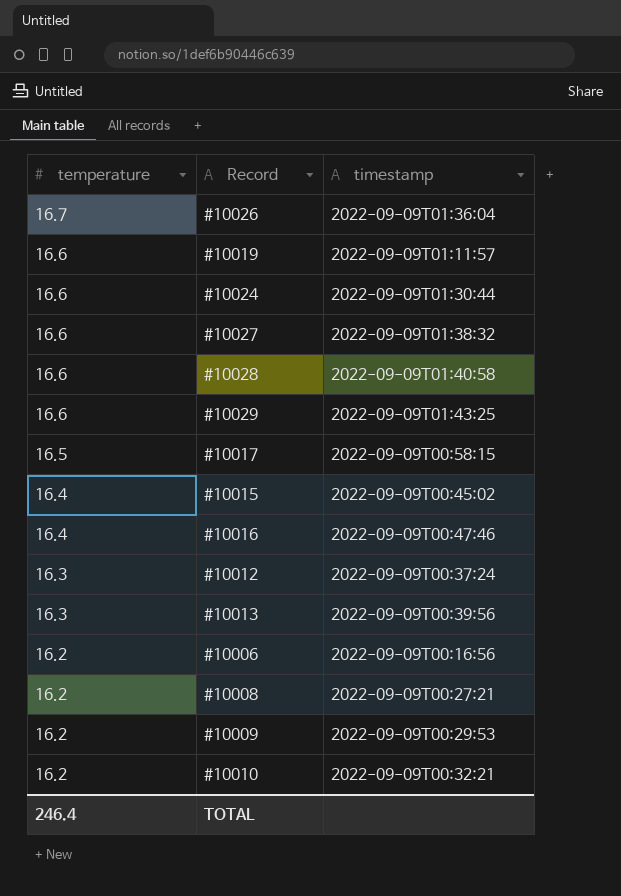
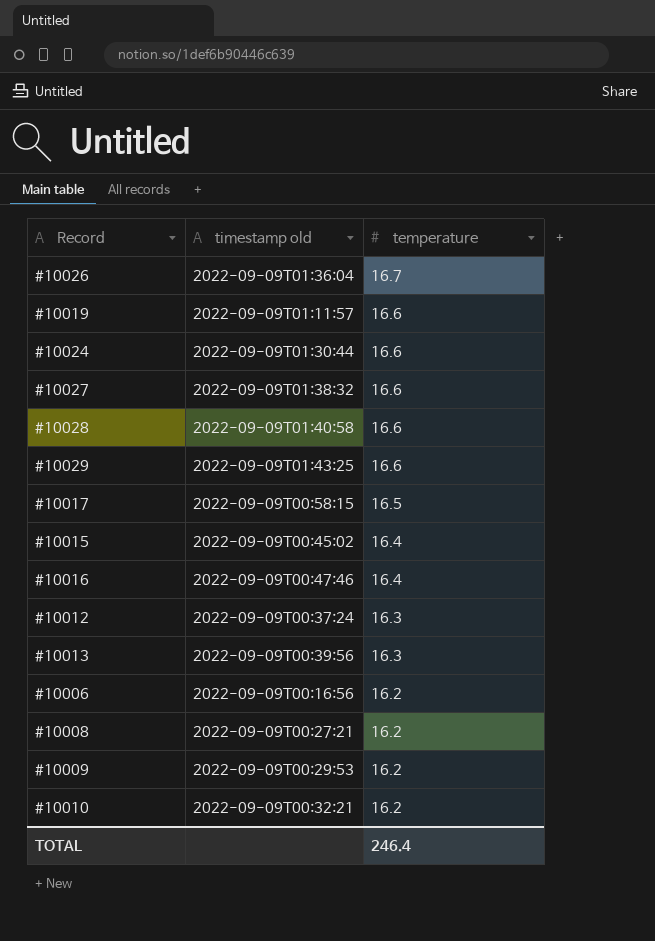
column name: timestamp -> timestamp old
column temperature | position: 1 -> 3

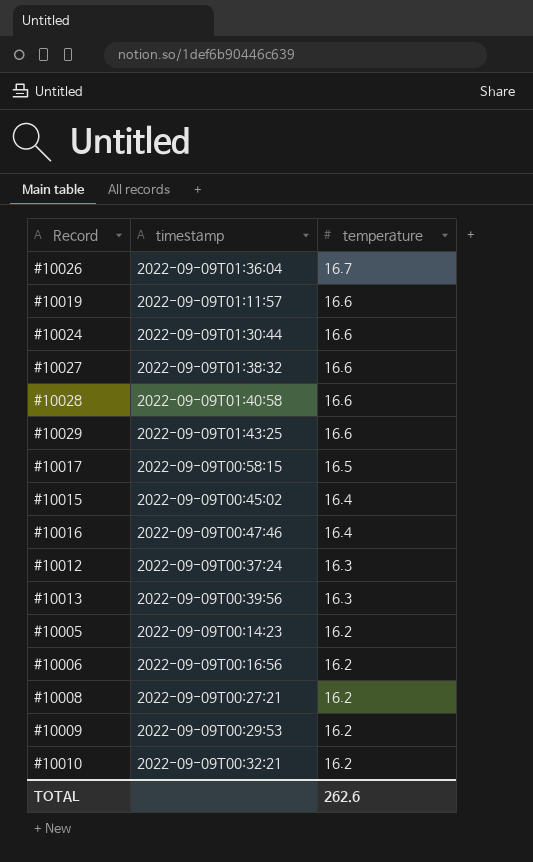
column name: timestamp old -> timestamp
row #10005: none -> 2022-09-09T00:14:23 | 16.2
TOTAL | temperature: 246.4 -> 262.6

